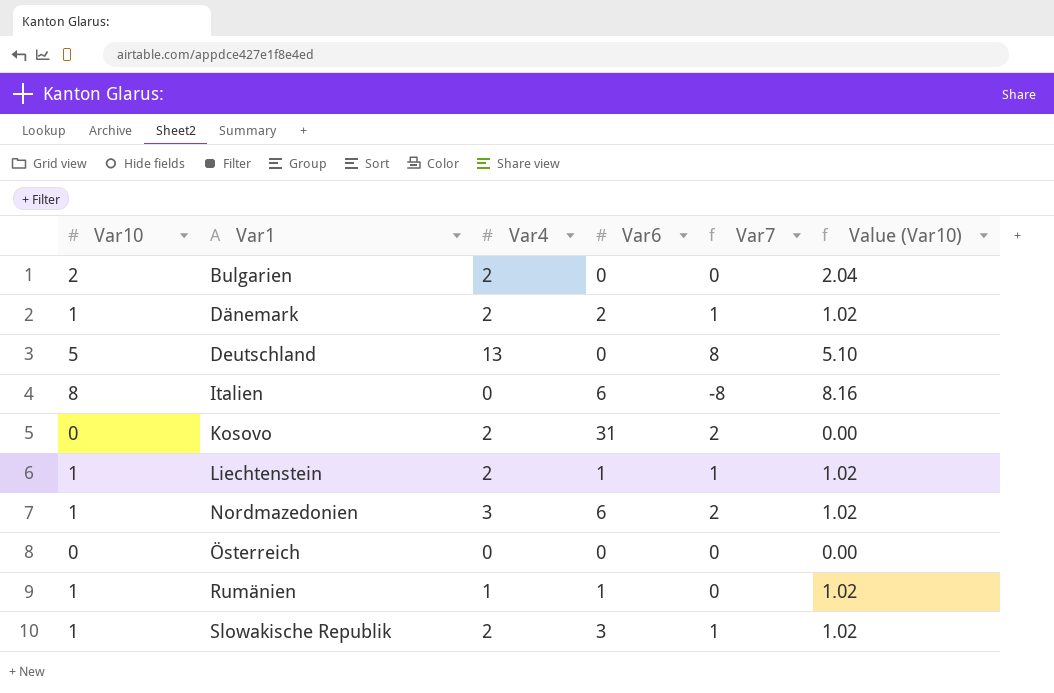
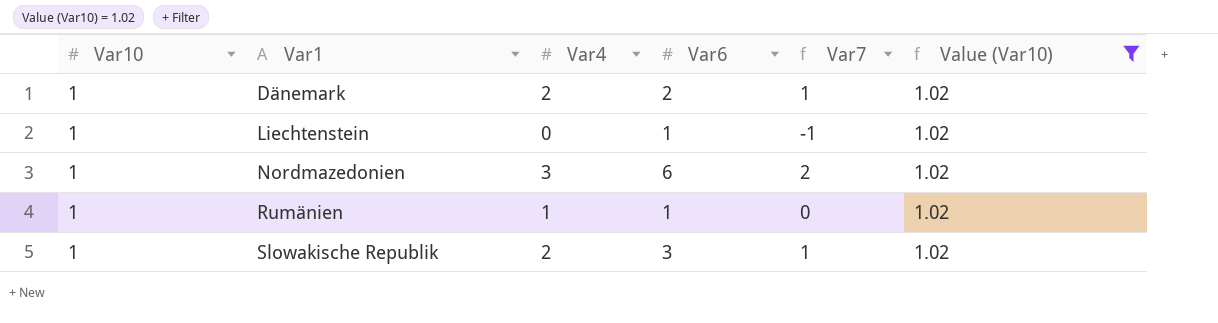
filter: none -> Value (Var10) = 1.02
Liechtenstein | Var4: 2 -> 0
Liechtenstein | Var7: 1 -> -1

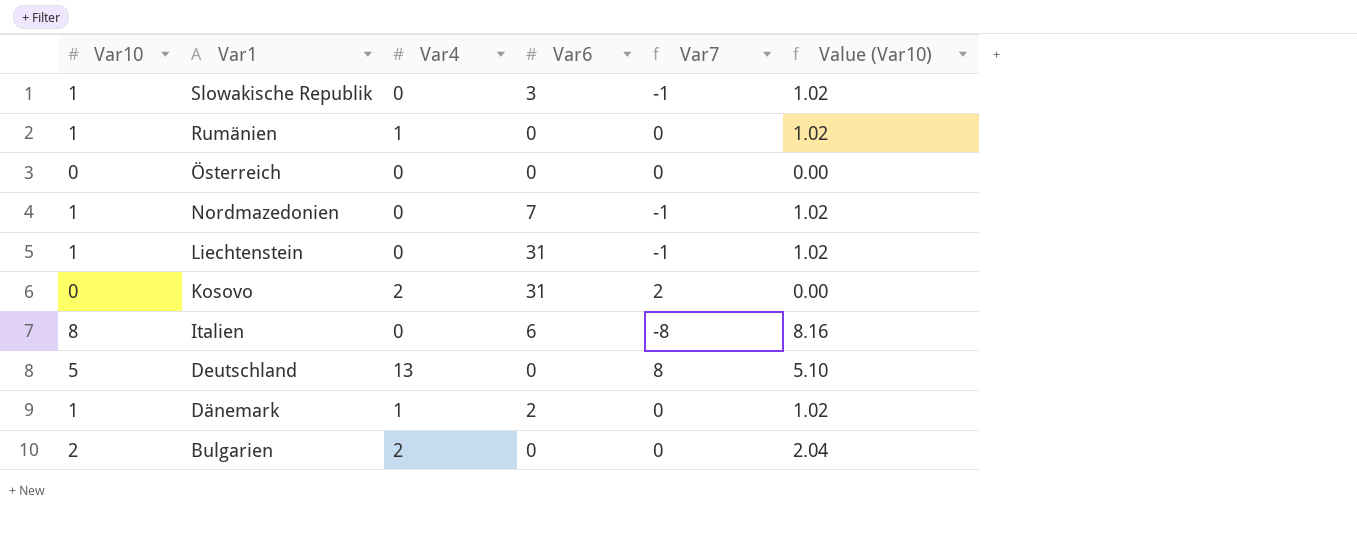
filter: Value (Var10) = 1.02 -> none
row order: Var1 ascending -> Var1 descending
Slowakische Republik | Var4: 2 -> 0
Slowakische Republik | Var7: 1 -> -1
Rumänien | Var6: 1 -> 0
Nordmazedonien | Var4: 3 -> 0
Nordmazedonien | Var6: 6 -> 7
Nordmazedonien | Var7: 2 -> -1
Liechtenstein | Var6: 1 -> 31
Dänemark | Var4: 2 -> 1
Dänemark | Var7: 1 -> 0

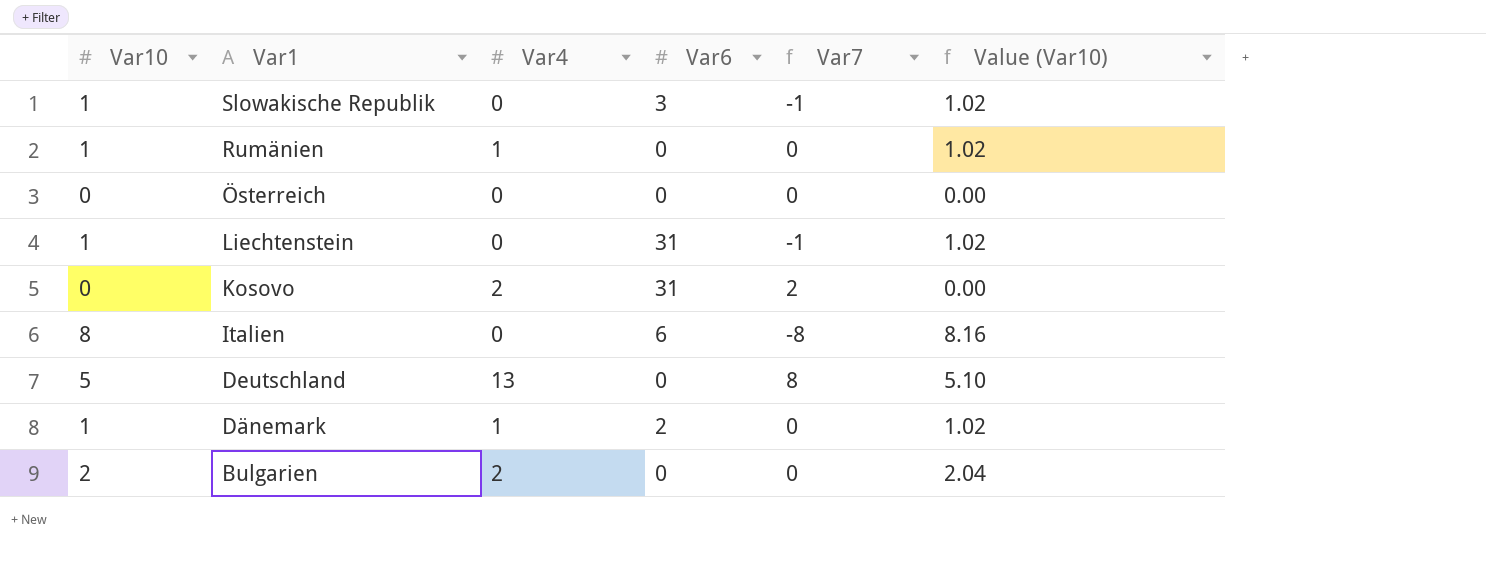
row Nordmazedonien: 1 | 0 | 7 | -1 | 1.02 -> none

